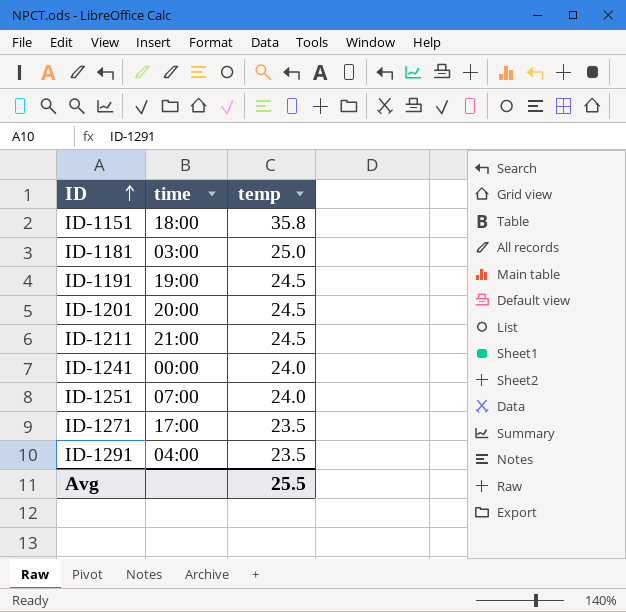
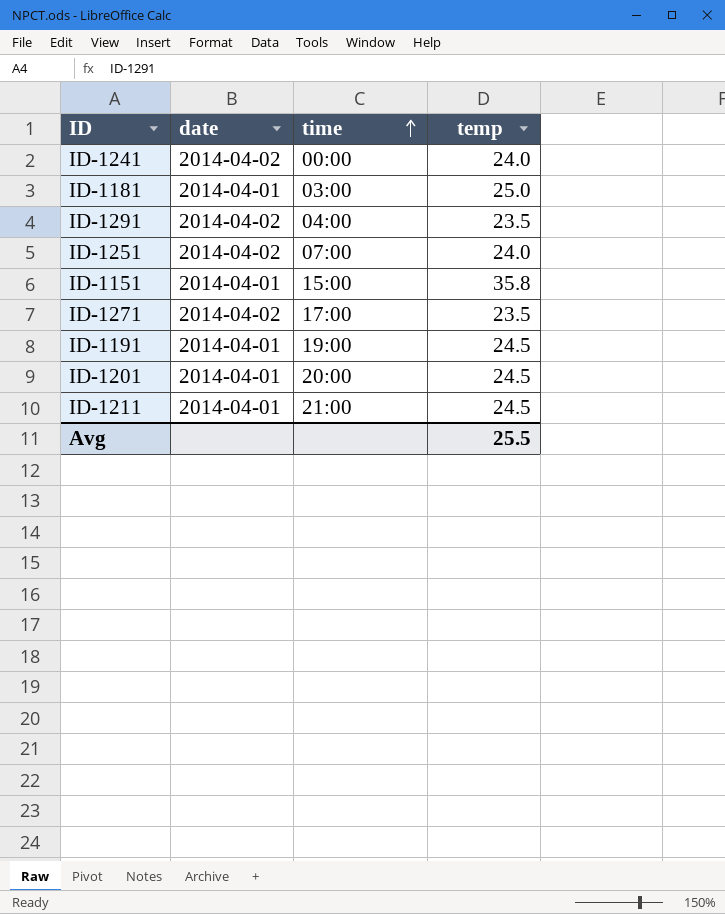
row order: ID ascending -> time ascending
column date | position: none -> 2
ID-1151 | time: 18:00 -> 15:00

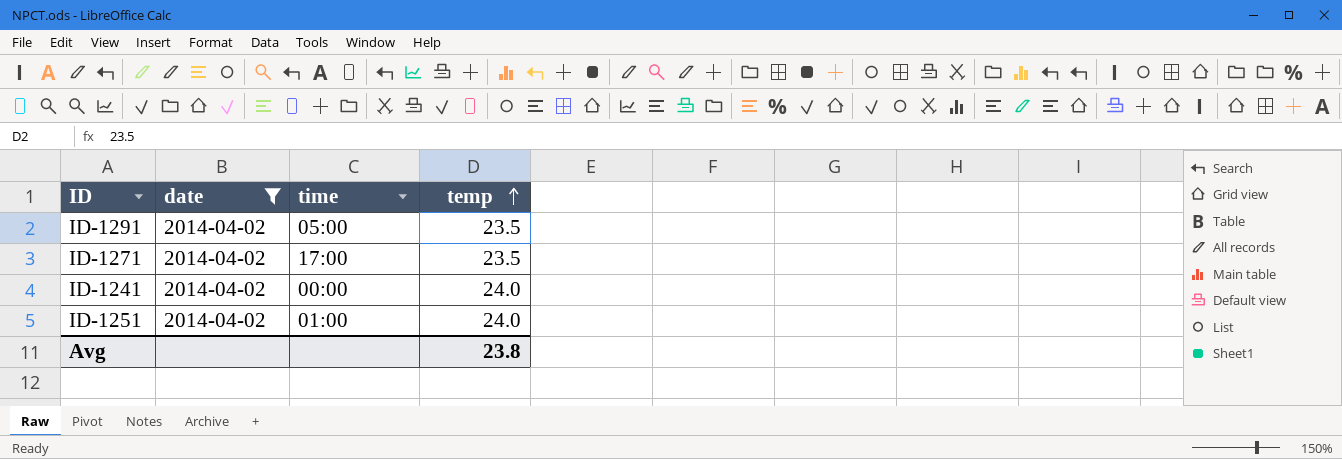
filter: none -> date = 2014-04-02
row order: time ascending -> temp ascending
ID-1291 | time: 04:00 -> 05:00
ID-1251 | time: 07:00 -> 01:00
Avg | temp: 25.5 -> 23.8

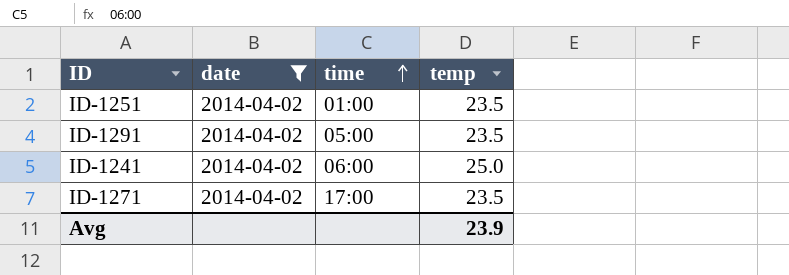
row order: temp ascending -> time ascending
ID-1251 | temp: 24.0 -> 23.5
ID-1241 | time: 00:00 -> 06:00
ID-1241 | temp: 24.0 -> 25.0
Avg | temp: 23.8 -> 23.9

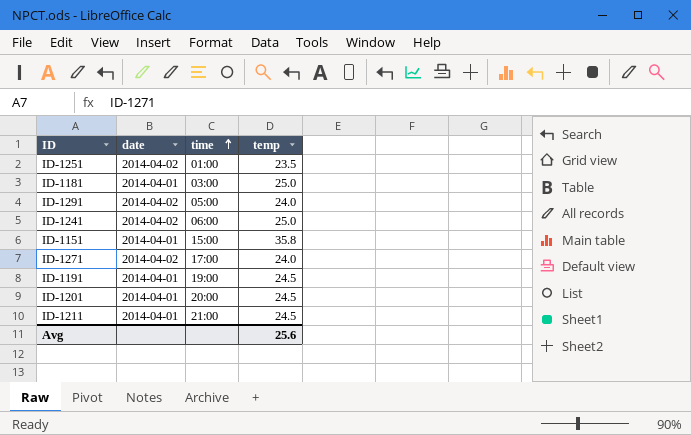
filter: date = 2014-04-02 -> none
ID-1291 | temp: 23.5 -> 24.0
ID-1271 | temp: 23.5 -> 24.0
Avg | temp: 23.9 -> 25.6

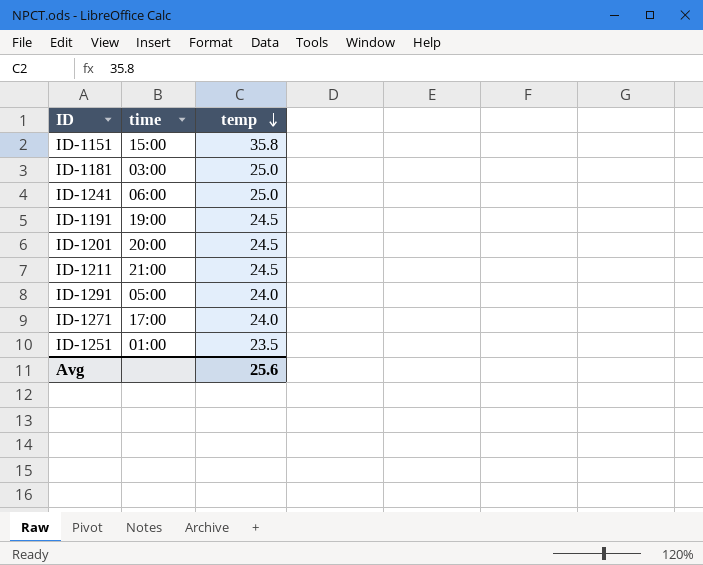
row order: time ascending -> temp descending
column date | position: 2 -> none

